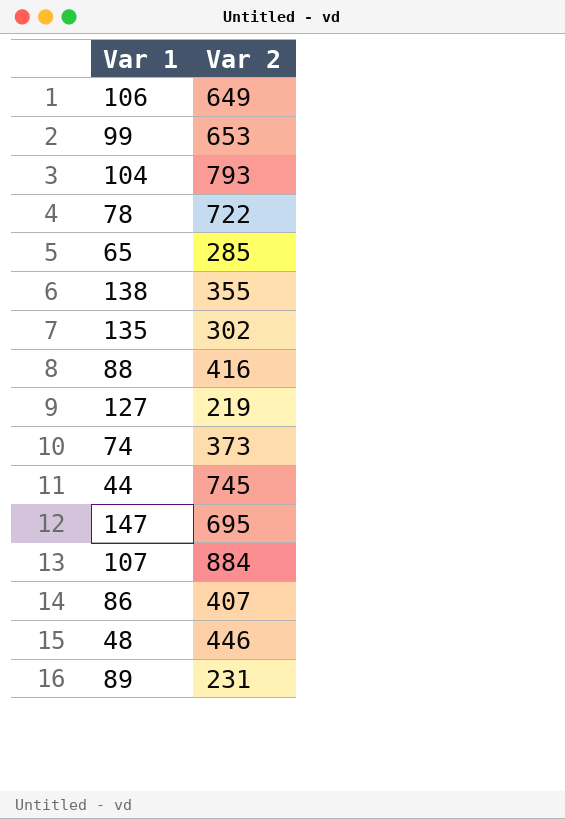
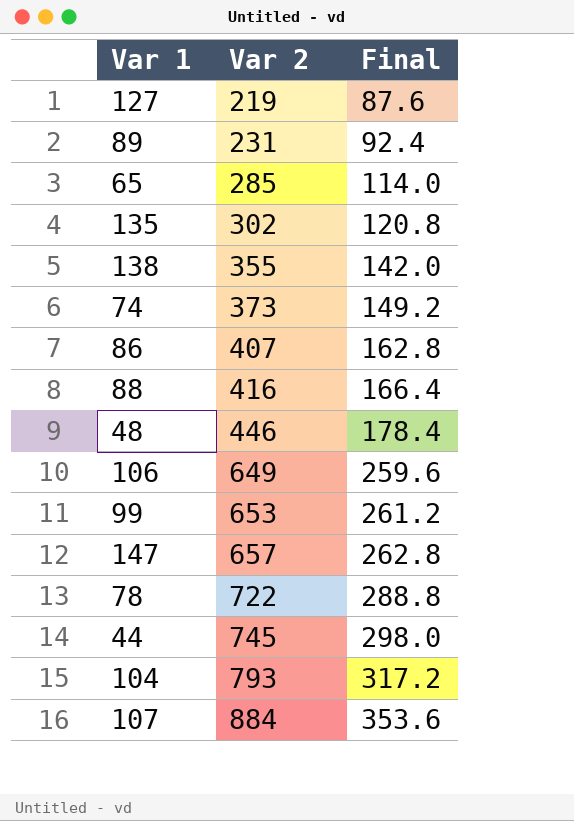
row order: none -> Var 2 ascending
column Final | formula: none -> [Var 2] * 0.4
147 | Var 2: 695 -> 657

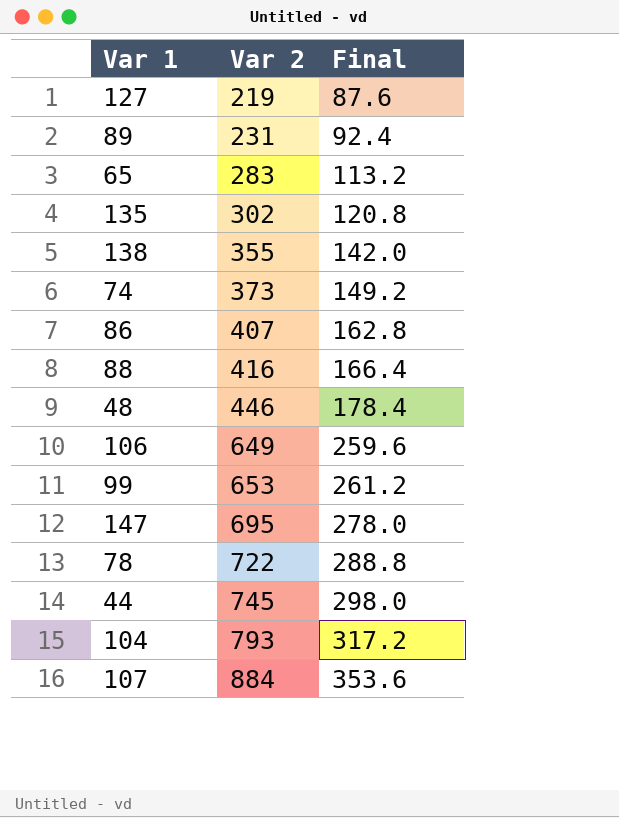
65 | Var 2: 285 -> 283
65 | Final: 114.0 -> 113.2
147 | Var 2: 657 -> 695
147 | Final: 262.8 -> 278.0

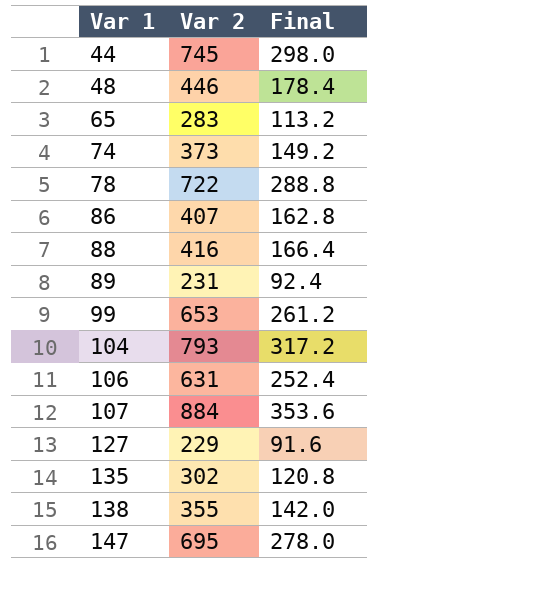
row order: Var 2 ascending -> Var 1 ascending
106 | Var 2: 649 -> 631
106 | Final: 259.6 -> 252.4
127 | Var 2: 219 -> 229
127 | Final: 87.6 -> 91.6

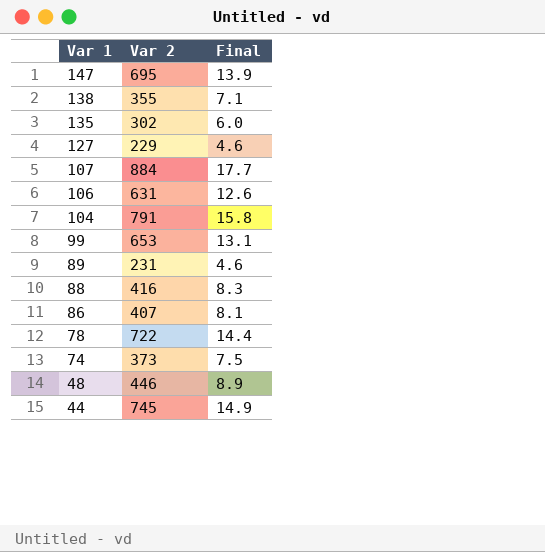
row order: Var 1 ascending -> Var 1 descending
column Final | formula: [Var 2] * 0.4 -> [Var 2] * 0.02
row 65: 283 | 113.2 -> none
104 | Var 2: 793 -> 791

